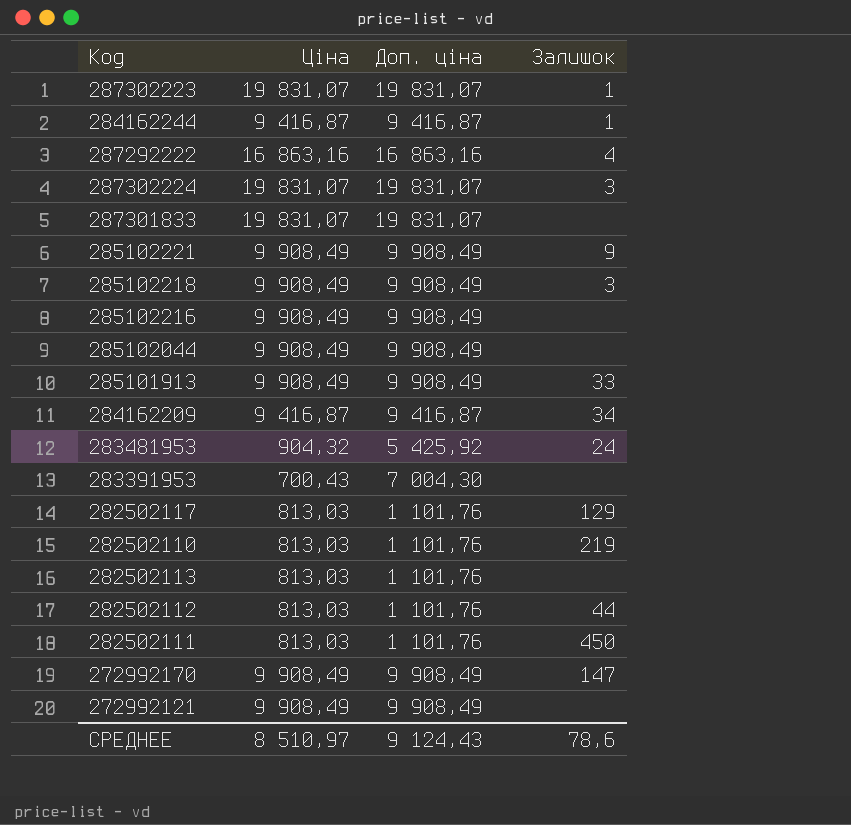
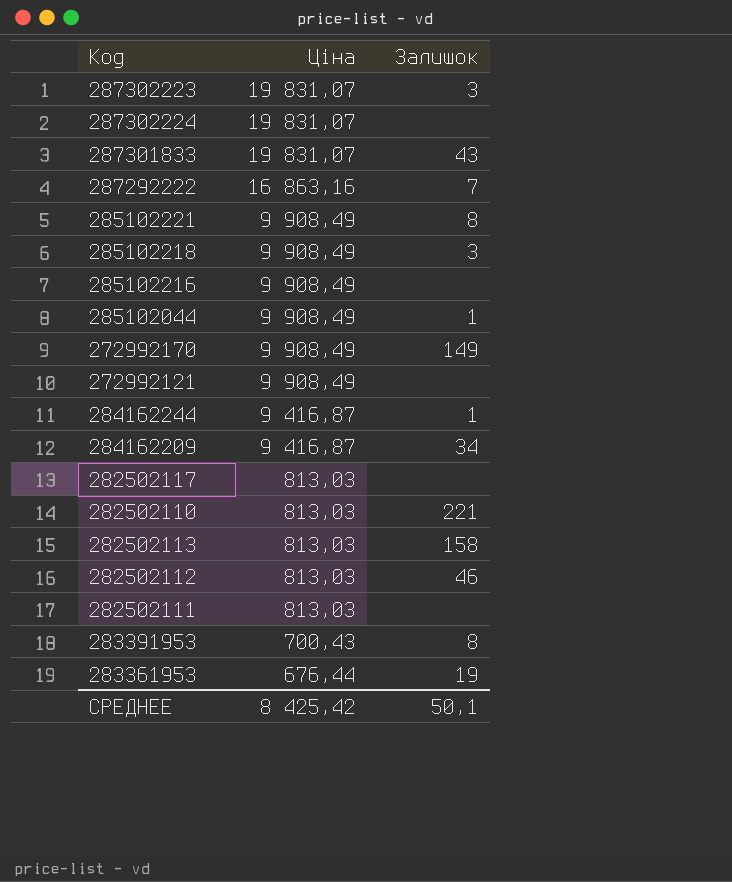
row order: none -> Ціна descending
column Доп. ціна | position: 3 -> none
row 285101913: 9 908,49 | 9 908,49 | 33 -> none
row 283481953: 904,32 | 5 425,92 | 24 -> none
287302223 | Залишок: 1 -> 3
287302224 | Залишок: 3 -> none
287301833 | Залишок: none -> 43
287292222 | Залишок: 4 -> 7
285102221 | Залишок: 9 -> 8
285102044 | Залишок: none -> 1
272992170 | Залишок: 147 -> 149
282502117 | Залишок: 129 -> none
282502110 | Залишок: 219 -> 221
282502113 | Залишок: none -> 158
282502112 | Залишок: 44 -> 46
282502111 | Залишок: 450 -> none
283391953 | Залишок: none -> 8
row 283361953: none -> 676,44 | 19
СРЕДНЕЕ | Ціна: 8 510,97 -> 8 425,42
СРЕДНЕЕ | Залишок: 78,6 -> 50,1

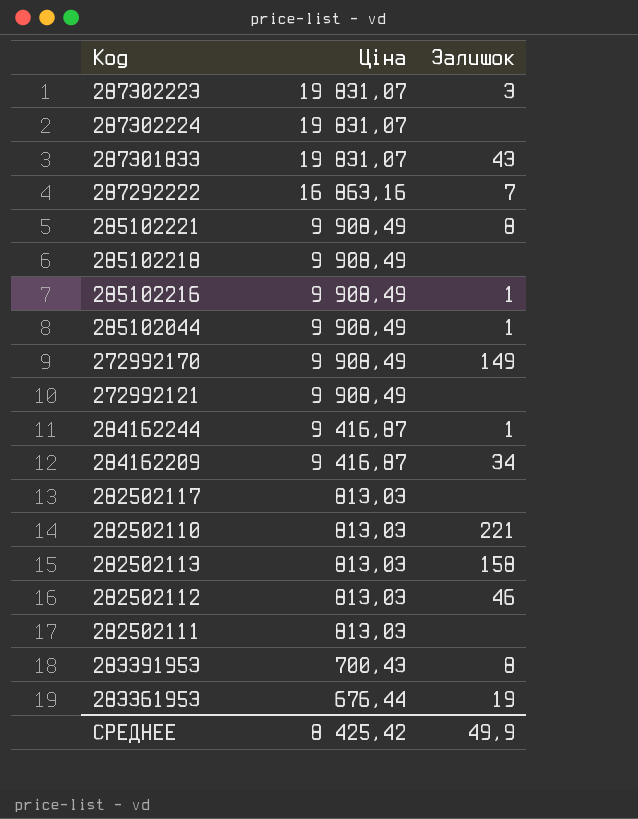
285102218 | Залишок: 3 -> none
285102216 | Залишок: none -> 1
СРЕДНЕЕ | Залишок: 50,1 -> 49,9

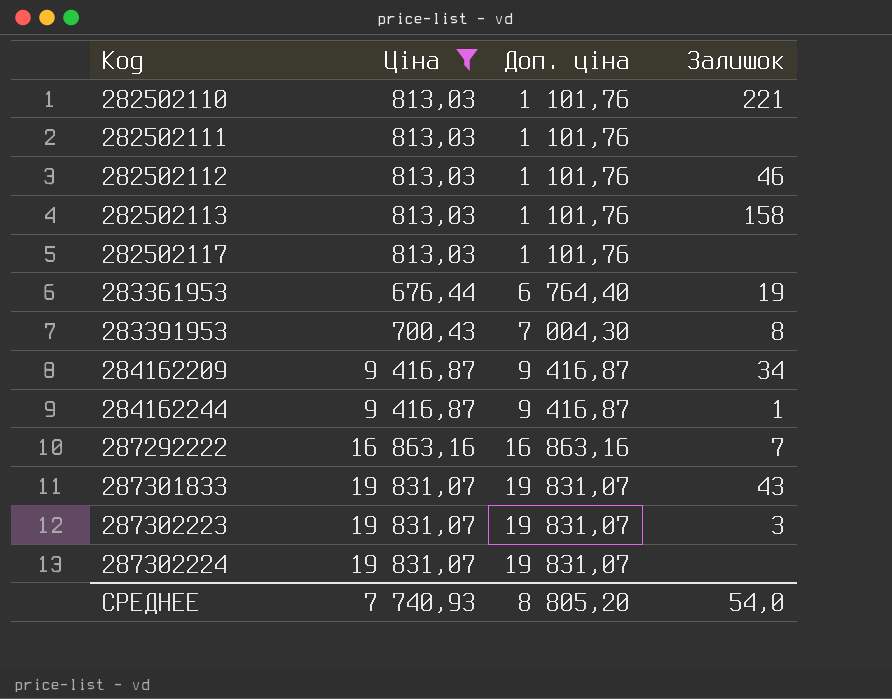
filter: none -> Ціна != 9 908,49
row order: Ціна descending -> Код ascending
column Доп. ціна | position: none -> 3
СРЕДНЕЕ | Ціна: 8 425,42 -> 7 740,93
СРЕДНЕЕ | Залишок: 49,9 -> 54,0

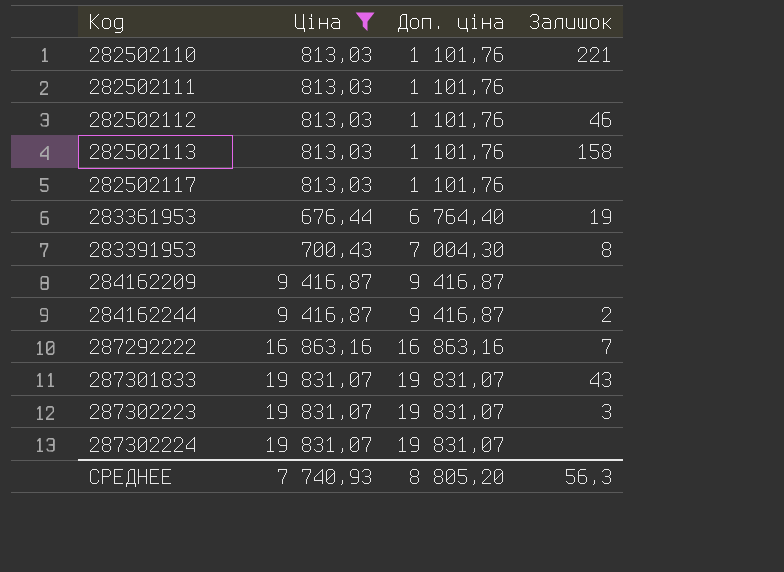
284162209 | Залишок: 34 -> none
284162244 | Залишок: 1 -> 2
СРЕДНЕЕ | Залишок: 54,0 -> 56,3

